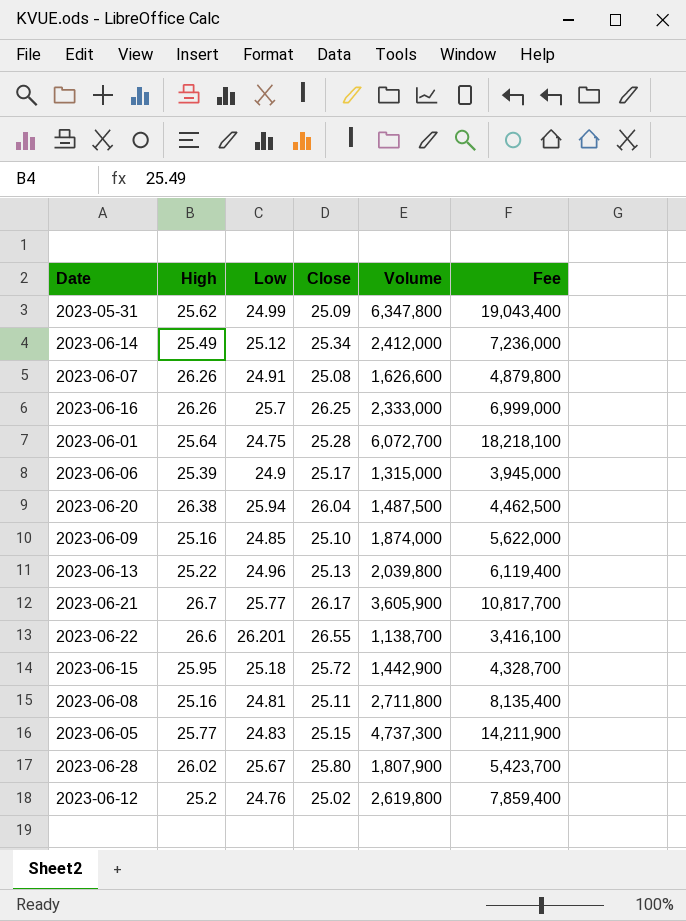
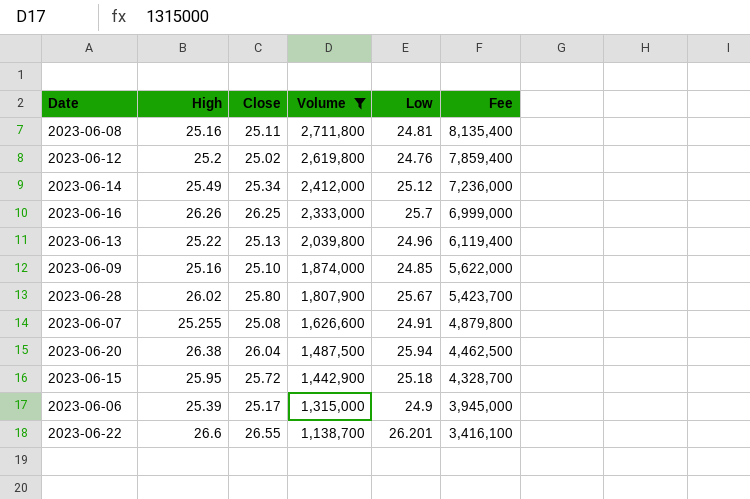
filter: none -> Volume <= 2,711,800
row order: none -> Volume descending
column Low | position: 3 -> 5
2023-06-07 | High: 26.26 -> 25.255

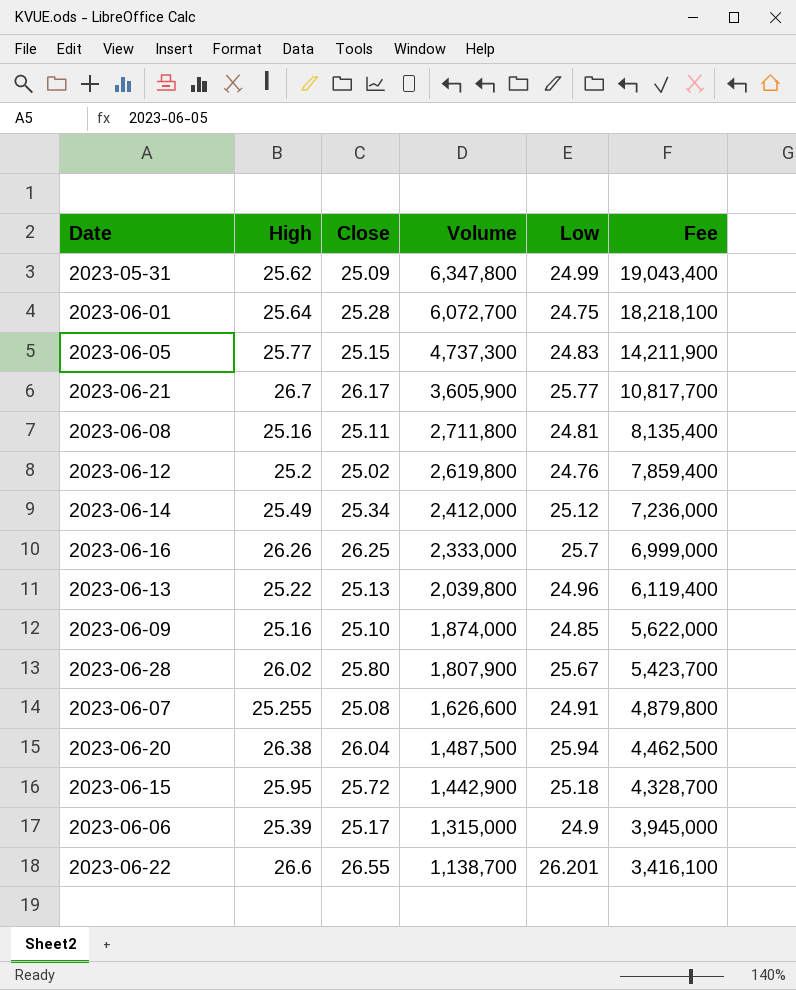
filter: Volume <= 2,711,800 -> none

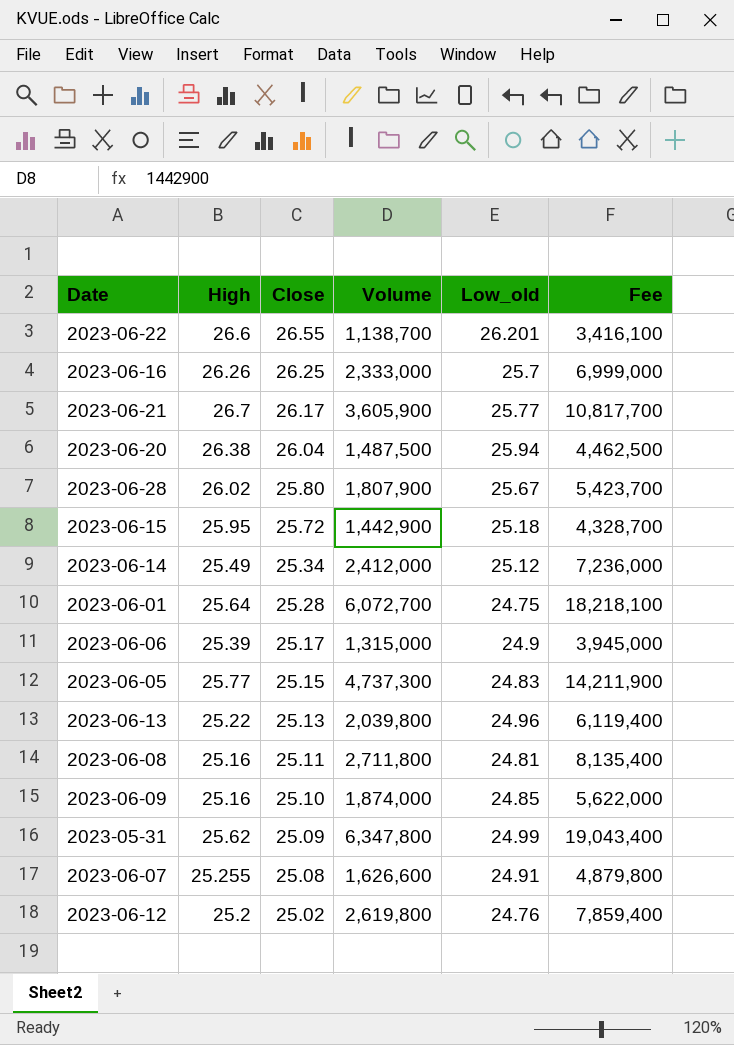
row order: Volume descending -> Close descending
column name: Low -> Low_old

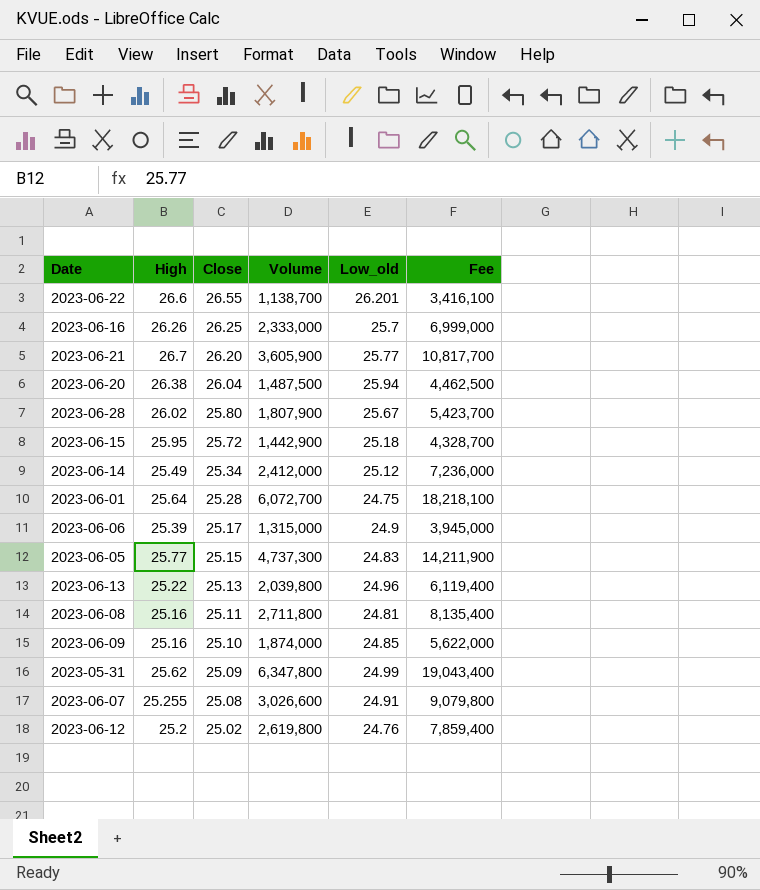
2023-06-21 | Close: 26.17 -> 26.20
2023-06-07 | Volume: 1,626,600 -> 3,026,600
2023-06-07 | Fee: 4,879,800 -> 9,079,800

